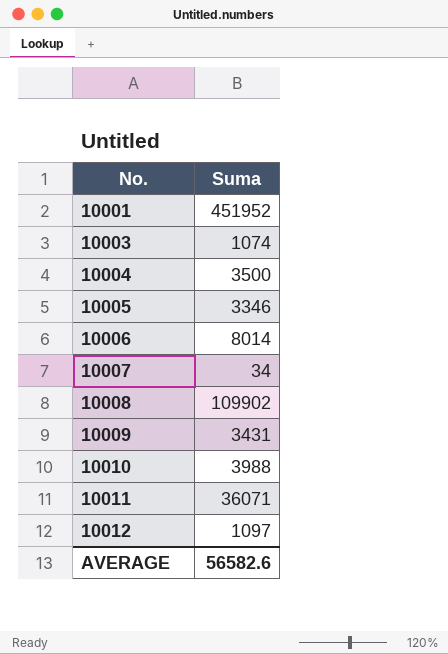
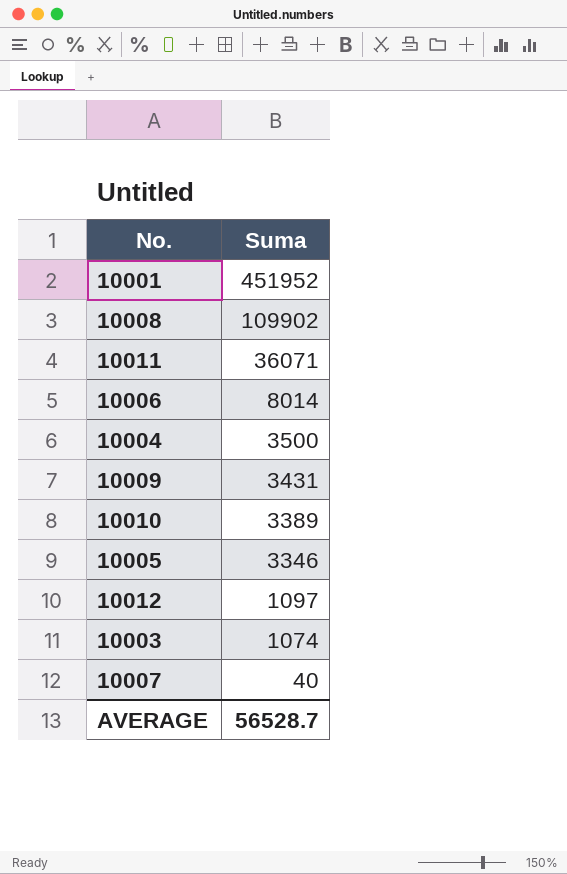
row order: No. ascending -> Suma descending
10010 | Suma: 3988 -> 3389
10007 | Suma: 34 -> 40
AVERAGE | Suma: 56582.6 -> 56528.7

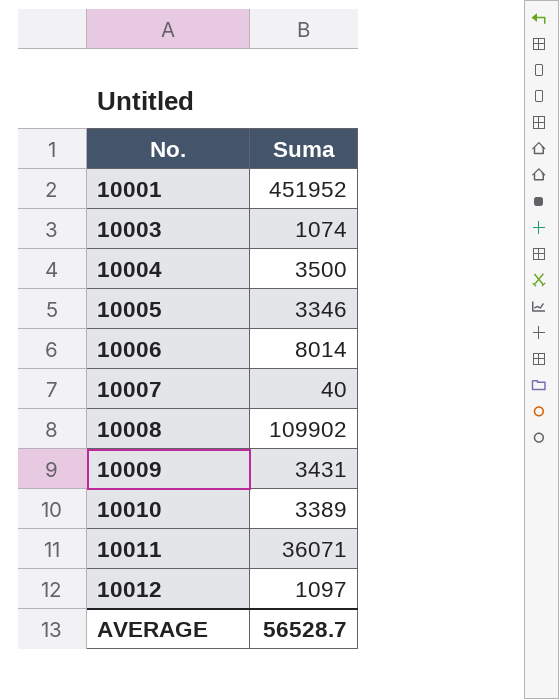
row order: Suma descending -> No. ascending

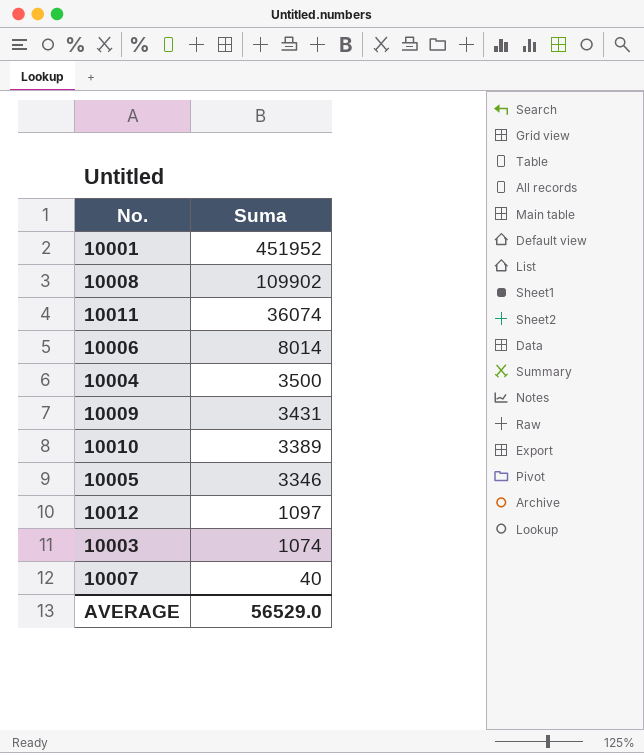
row order: No. ascending -> Suma descending
10011 | Suma: 36071 -> 36074
AVERAGE | Suma: 56528.7 -> 56529.0

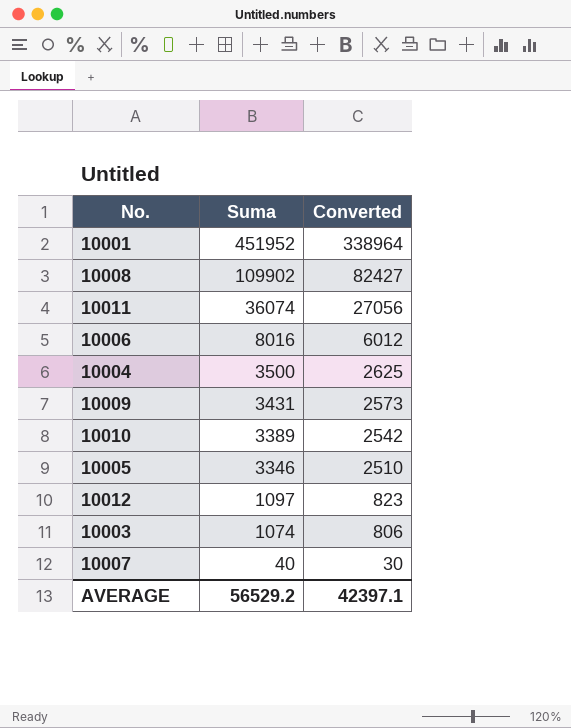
column Converted | formula: none -> [Suma] * 0.75
10006 | Suma: 8014 -> 8016
AVERAGE | Suma: 56529.0 -> 56529.2

